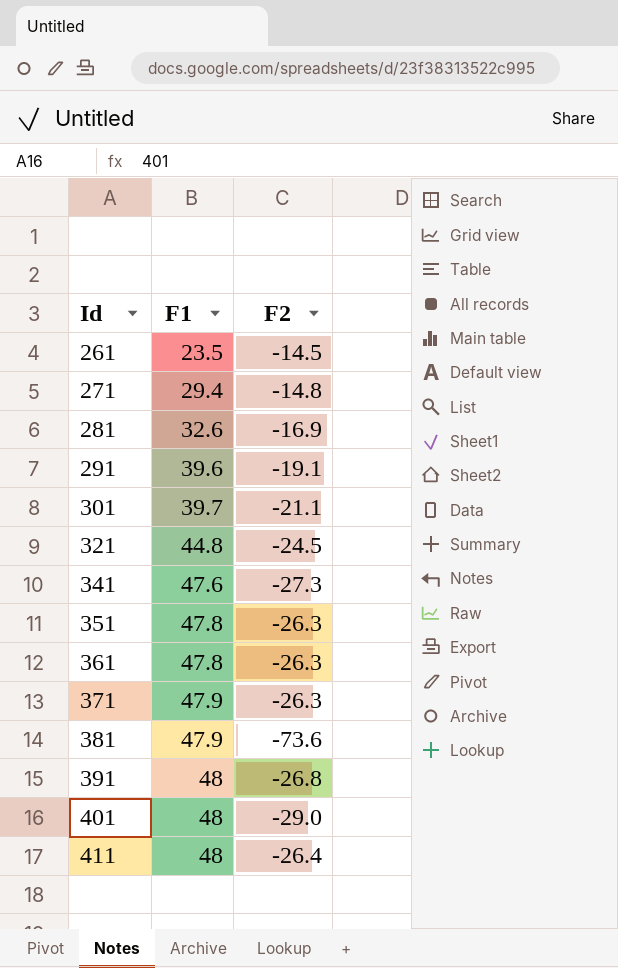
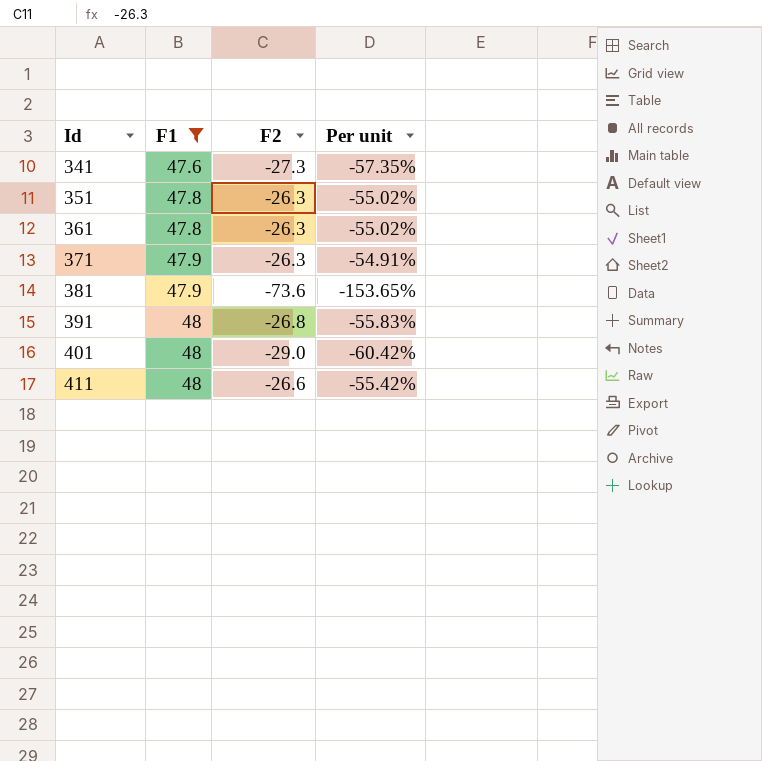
filter: none -> F1 >= 47.6
column Per unit | formula: none -> [F2] / [F1]
411 | F2: -26.4 -> -26.6

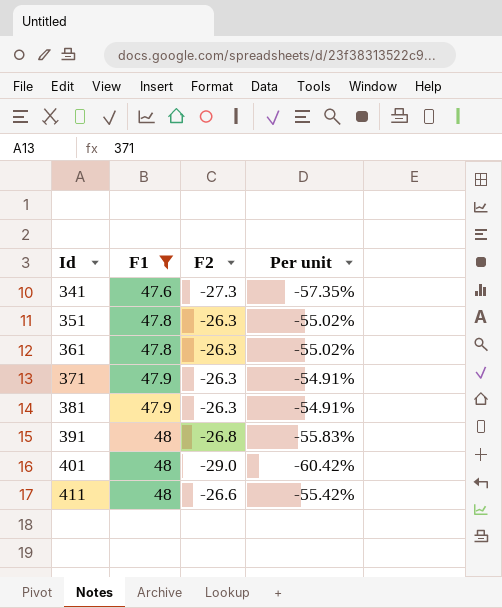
381 | F2: -73.6 -> -26.3
381 | Per unit: -153.65% -> -54.91%

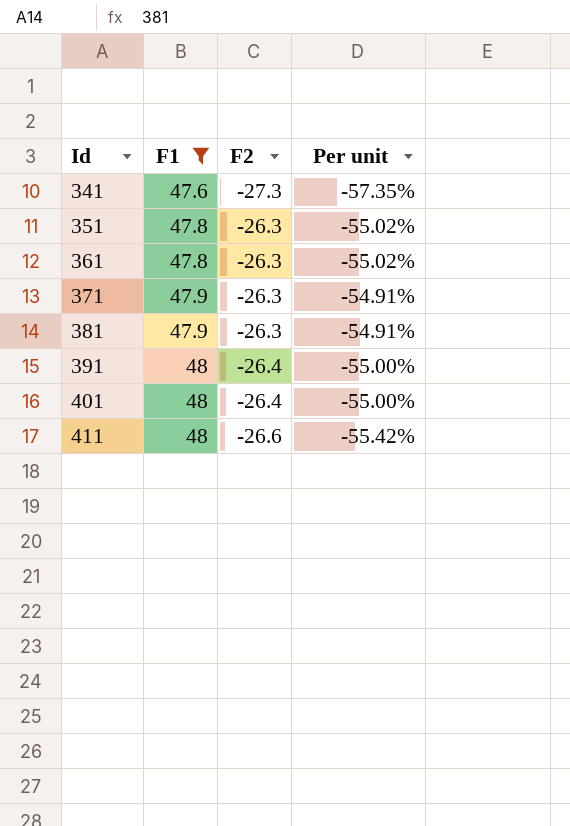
391 | F2: -26.8 -> -26.4
391 | Per unit: -55.83% -> -55.00%
401 | F2: -29.0 -> -26.4
401 | Per unit: -60.42% -> -55.00%

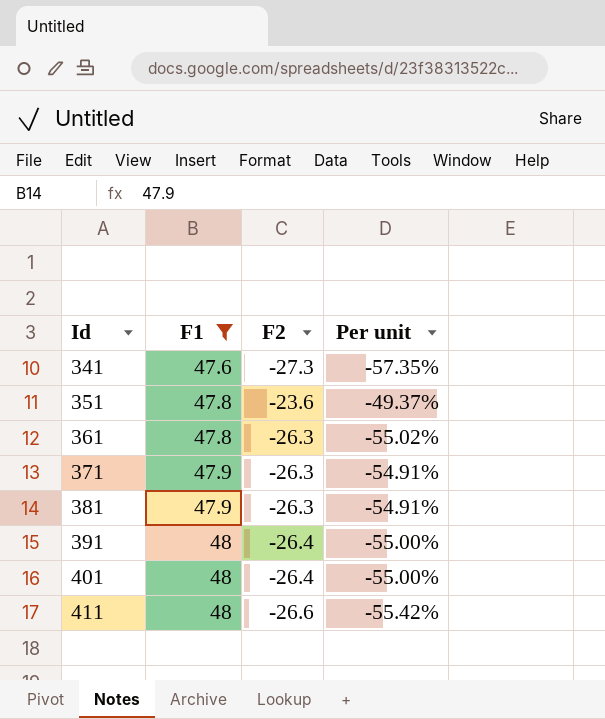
351 | F2: -26.3 -> -23.6
351 | Per unit: -55.02% -> -49.37%

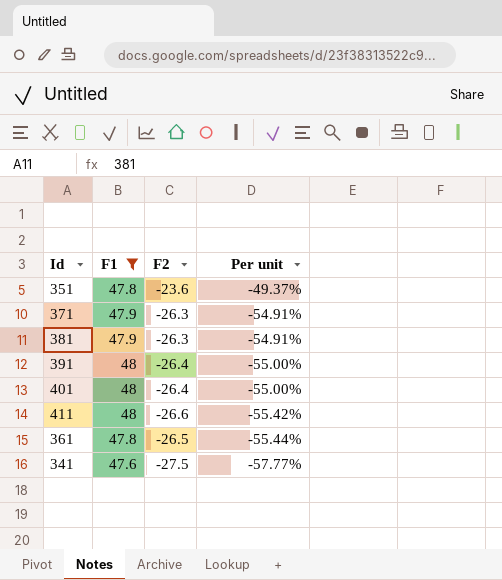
row order: Id ascending -> Per unit descending
361 | F2: -26.3 -> -26.5
361 | Per unit: -55.02% -> -55.44%
341 | F2: -27.3 -> -27.5
341 | Per unit: -57.35% -> -57.77%

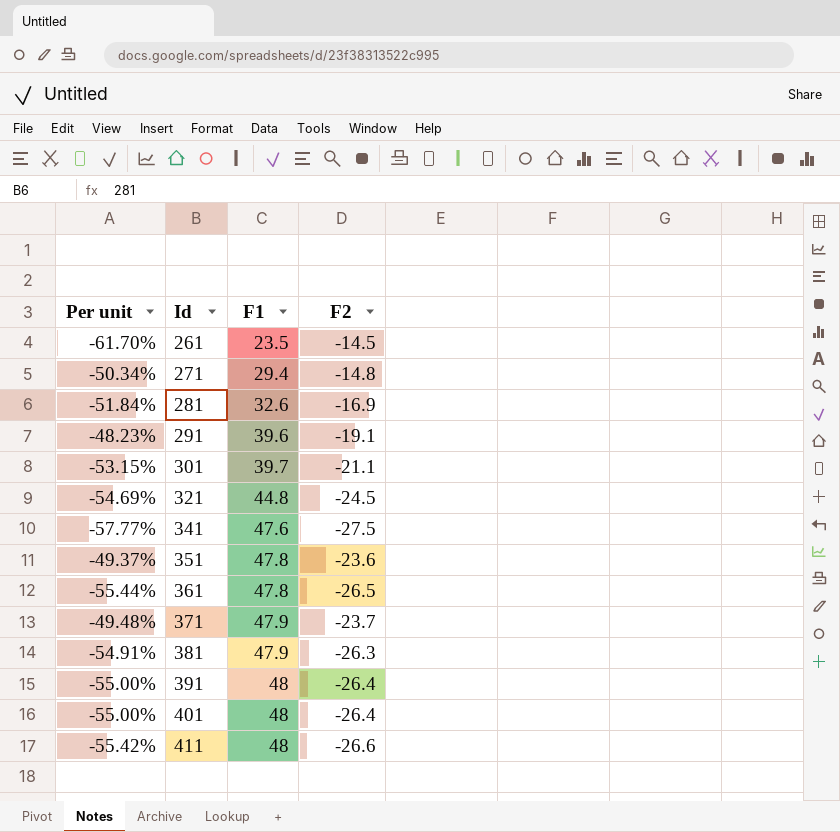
filter: F1 >= 47.6 -> none
row order: Per unit descending -> Id ascending
column Per unit | position: 4 -> 1
371 | Per unit: -54.91% -> -49.48%
371 | F2: -26.3 -> -23.7

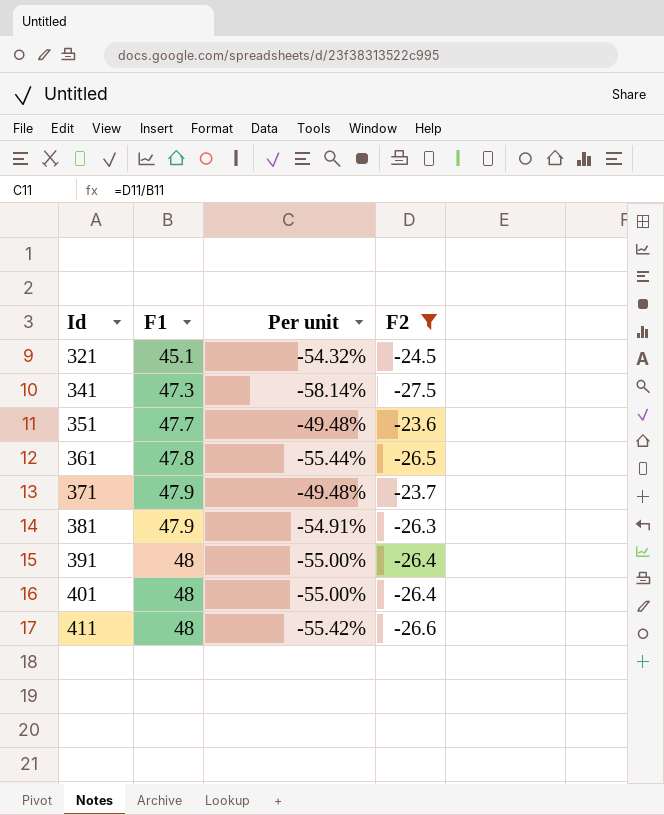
filter: none -> F2 <= -23.6
column Per unit | position: 1 -> 3
321 | F1: 44.8 -> 45.1
321 | Per unit: -54.69% -> -54.32%
341 | F1: 47.6 -> 47.3
341 | Per unit: -57.77% -> -58.14%
351 | F1: 47.8 -> 47.7
351 | Per unit: -49.37% -> -49.48%

